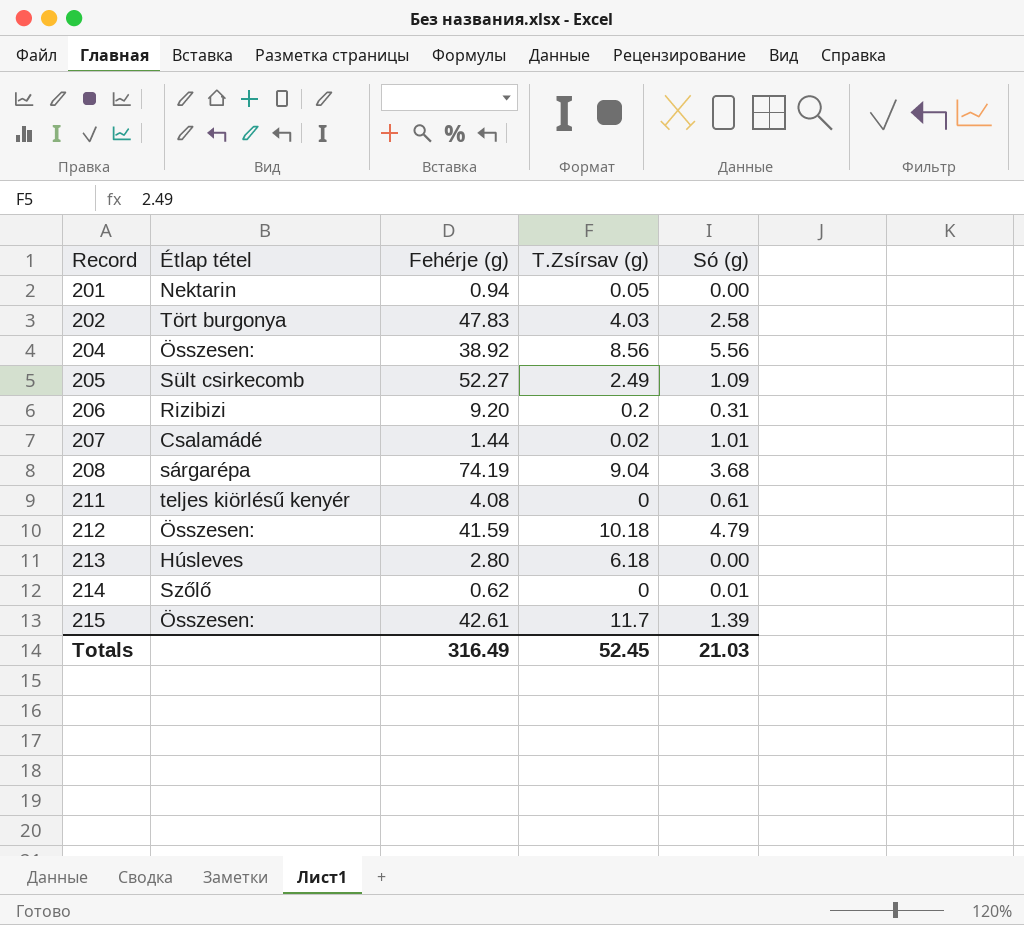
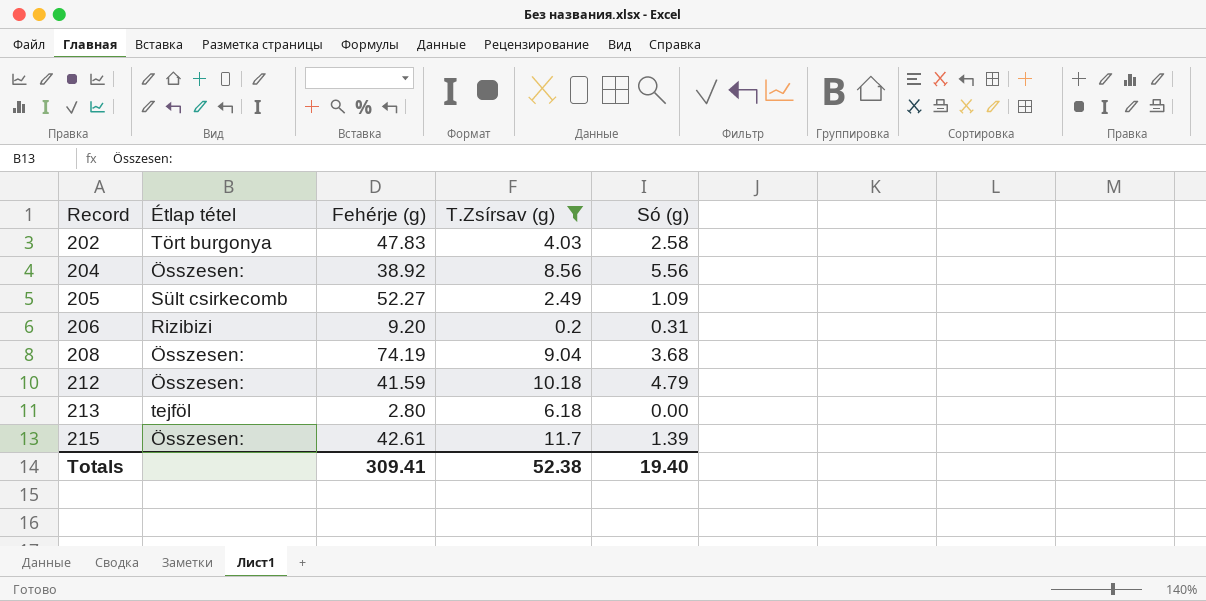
filter: none -> T.Zsírsav (g) >= 0.2
208 | Étlap tétel: sárgarépa -> Összesen:
213 | Étlap tétel: Húsleves -> tejföl
Totals | Fehérje (g): 316.49 -> 309.41
Totals | T.Zsírsav (g): 52.45 -> 52.38
Totals | Só (g): 21.03 -> 19.40

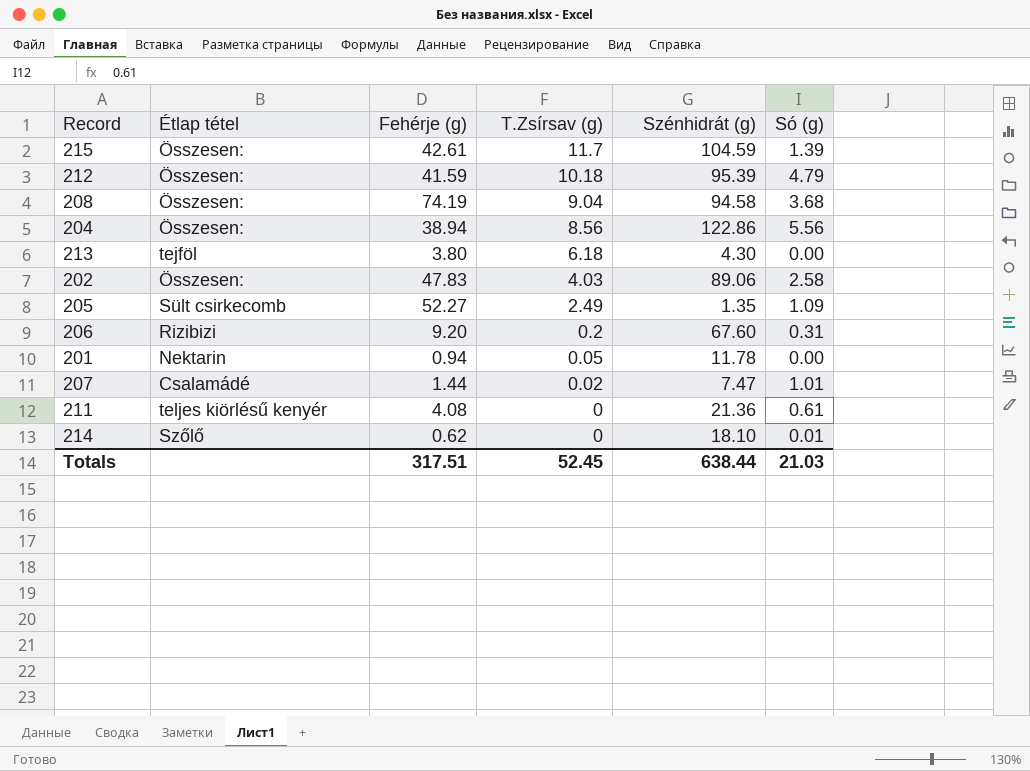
filter: T.Zsírsav (g) >= 0.2 -> none
row order: Record ascending -> T.Zsírsav (g) descending
column Szénhidrát (g) | position: none -> 5
204 | Fehérje (g): 38.92 -> 38.94
213 | Fehérje (g): 2.80 -> 3.80
202 | Étlap tétel: Tört burgonya -> Összesen:
Totals | Fehérje (g): 309.41 -> 317.51
Totals | T.Zsírsav (g): 52.38 -> 52.45
Totals | Só (g): 19.40 -> 21.03

